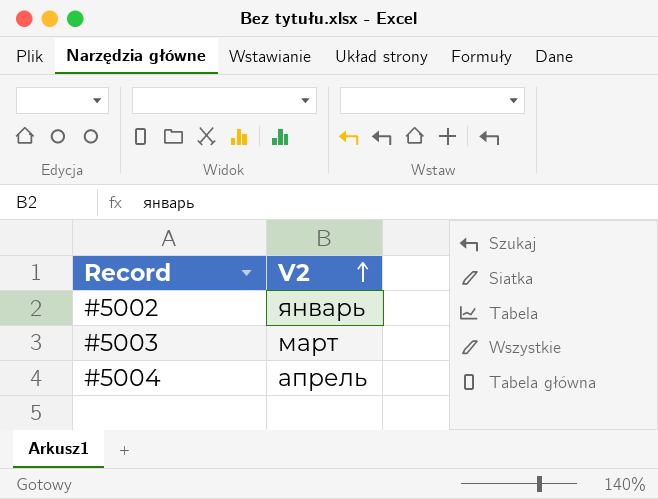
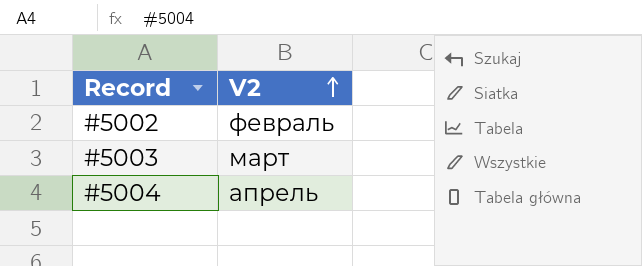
#5002 | V2: январь -> февраль

